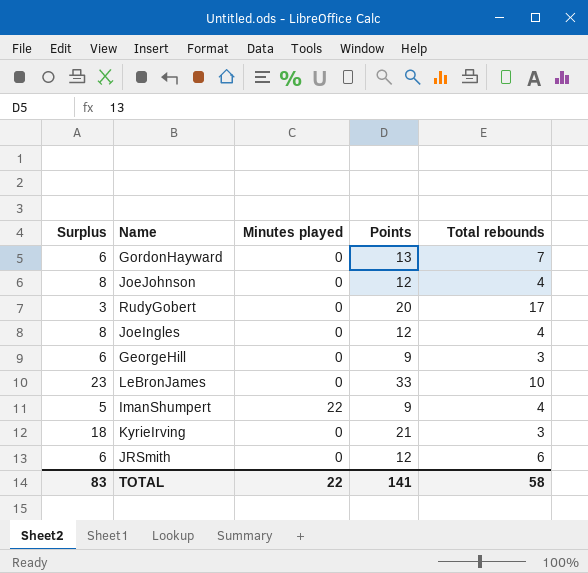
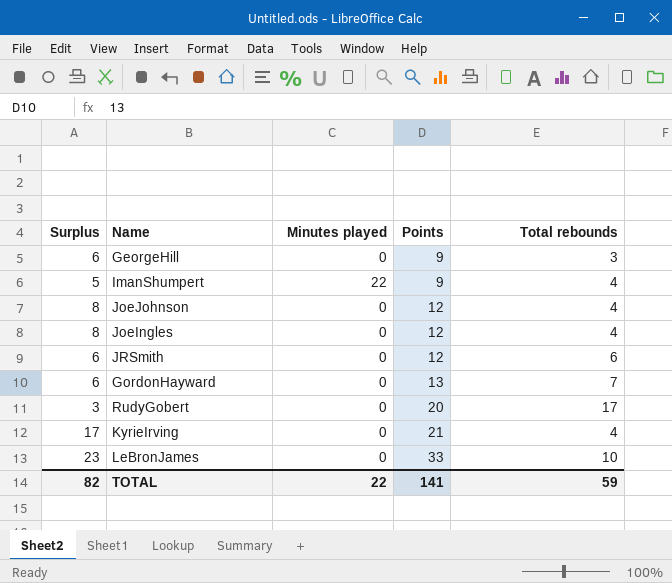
row order: none -> Points ascending
KyrieIrving | Surplus: 18 -> 17
KyrieIrving | Total rebounds: 3 -> 4
TOTAL | Surplus: 83 -> 82
TOTAL | Total rebounds: 58 -> 59

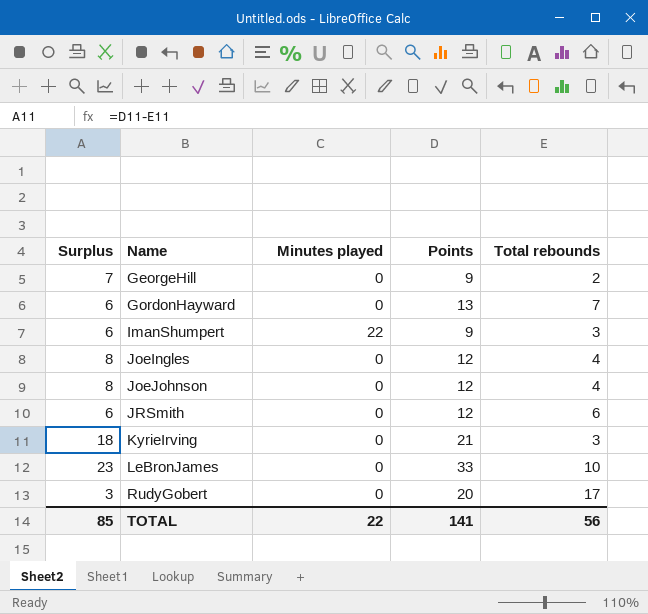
row order: Points ascending -> Name ascending
GeorgeHill | Surplus: 6 -> 7
GeorgeHill | Total rebounds: 3 -> 2
ImanShumpert | Surplus: 5 -> 6
ImanShumpert | Total rebounds: 4 -> 3
KyrieIrving | Surplus: 17 -> 18
KyrieIrving | Total rebounds: 4 -> 3
TOTAL | Surplus: 82 -> 85
TOTAL | Total rebounds: 59 -> 56

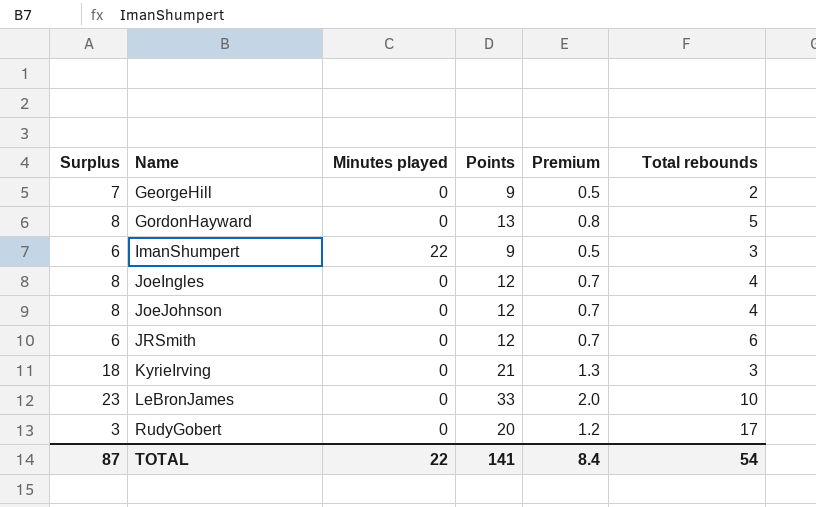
column Premium | formula: none -> [Points] * 0.06
GordonHayward | Surplus: 6 -> 8
GordonHayward | Total rebounds: 7 -> 5
TOTAL | Surplus: 85 -> 87
TOTAL | Total rebounds: 56 -> 54

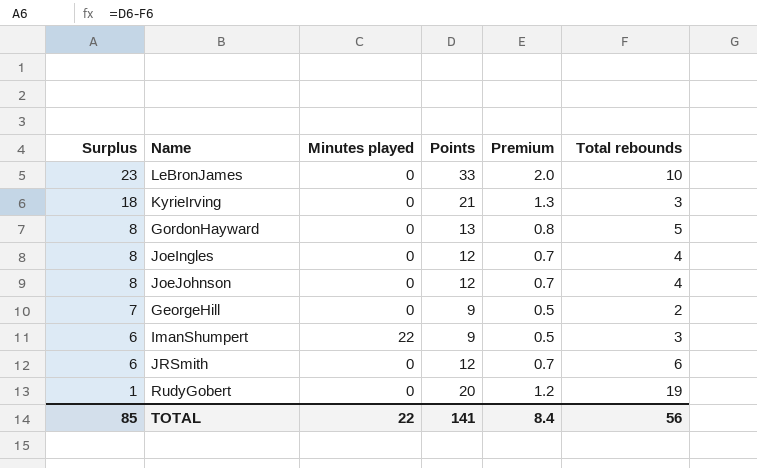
row order: Name ascending -> Surplus descending
RudyGobert | Surplus: 3 -> 1
RudyGobert | Total rebounds: 17 -> 19
TOTAL | Surplus: 87 -> 85
TOTAL | Total rebounds: 54 -> 56

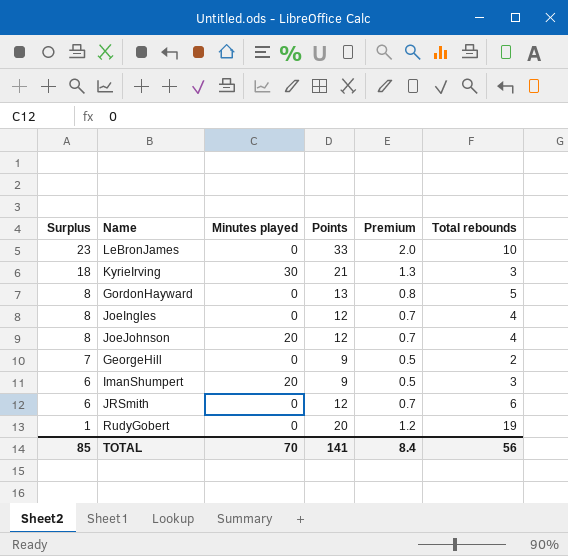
KyrieIrving | Minutes played: 0 -> 30
JoeJohnson | Minutes played: 0 -> 20
ImanShumpert | Minutes played: 22 -> 20
TOTAL | Minutes played: 22 -> 70

